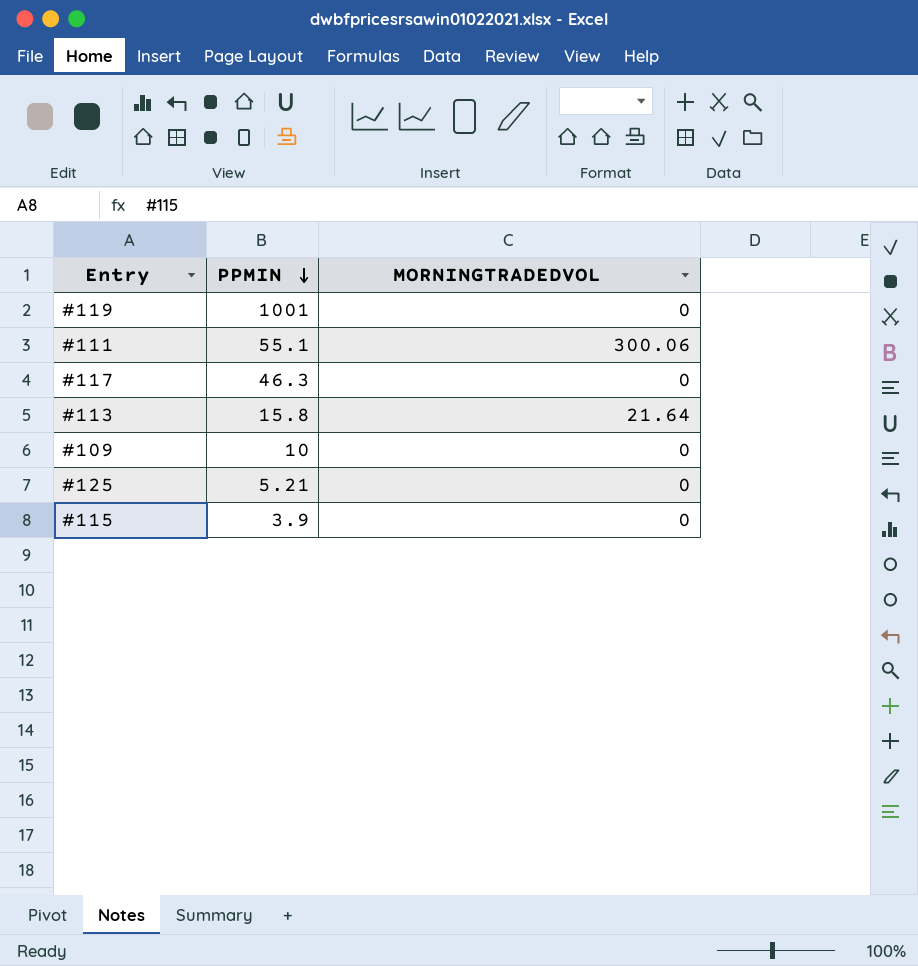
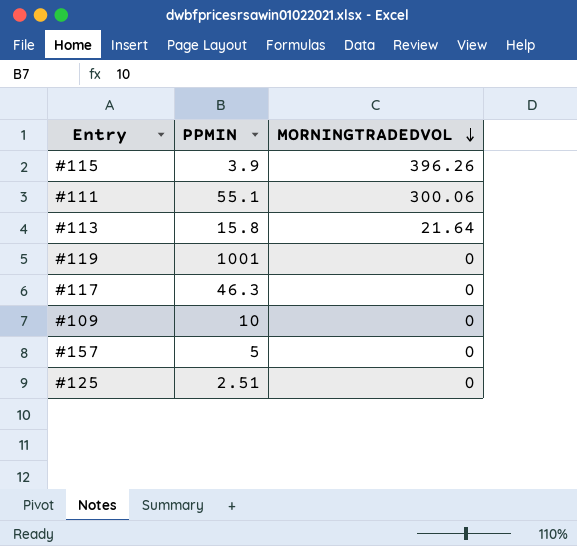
row order: PPMIN descending -> MORNINGTRADEDVOL descending
#115 | MORNINGTRADEDVOL: 0 -> 396.26
row #157: none -> 5 | 0
#125 | PPMIN: 5.21 -> 2.51

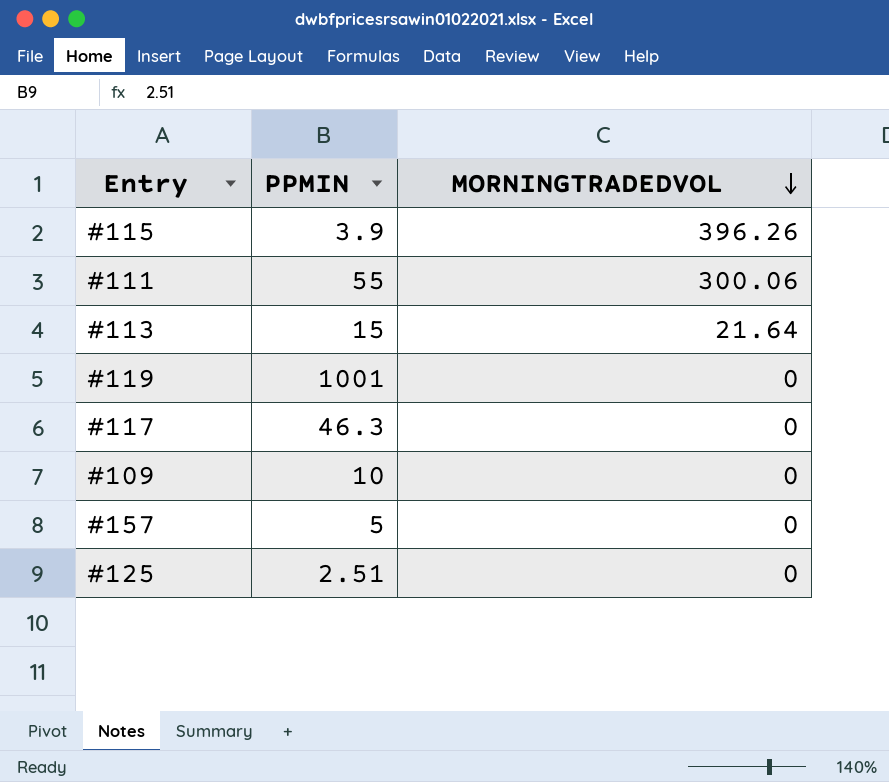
#111 | PPMIN: 55.1 -> 55
#113 | PPMIN: 15.8 -> 15

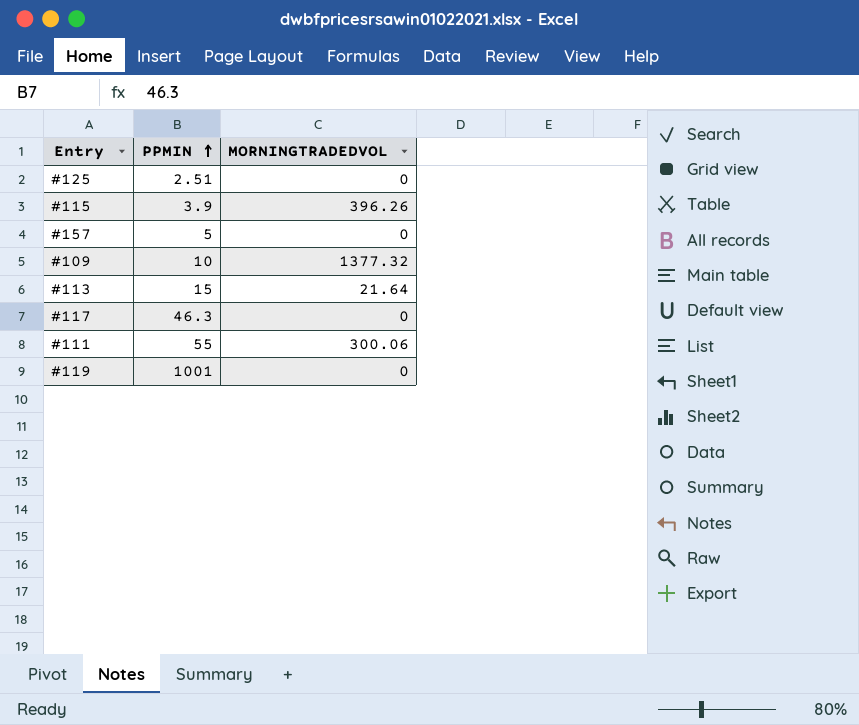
row order: MORNINGTRADEDVOL descending -> PPMIN ascending
#109 | MORNINGTRADEDVOL: 0 -> 1377.32

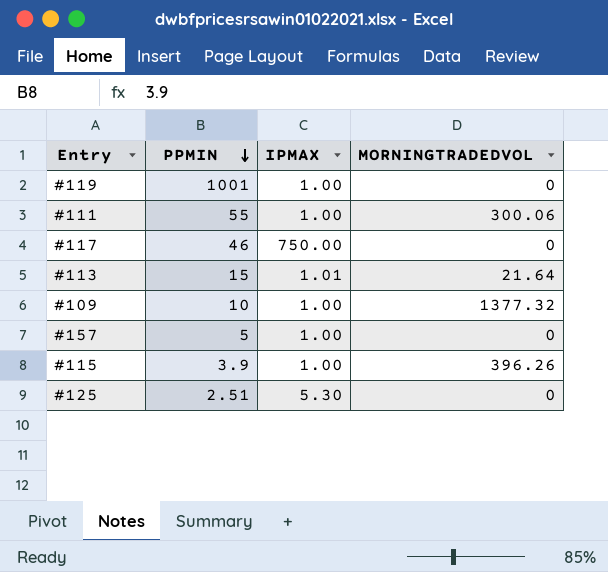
row order: PPMIN ascending -> PPMIN descending
column IPMAX | position: none -> 3
#117 | PPMIN: 46.3 -> 46

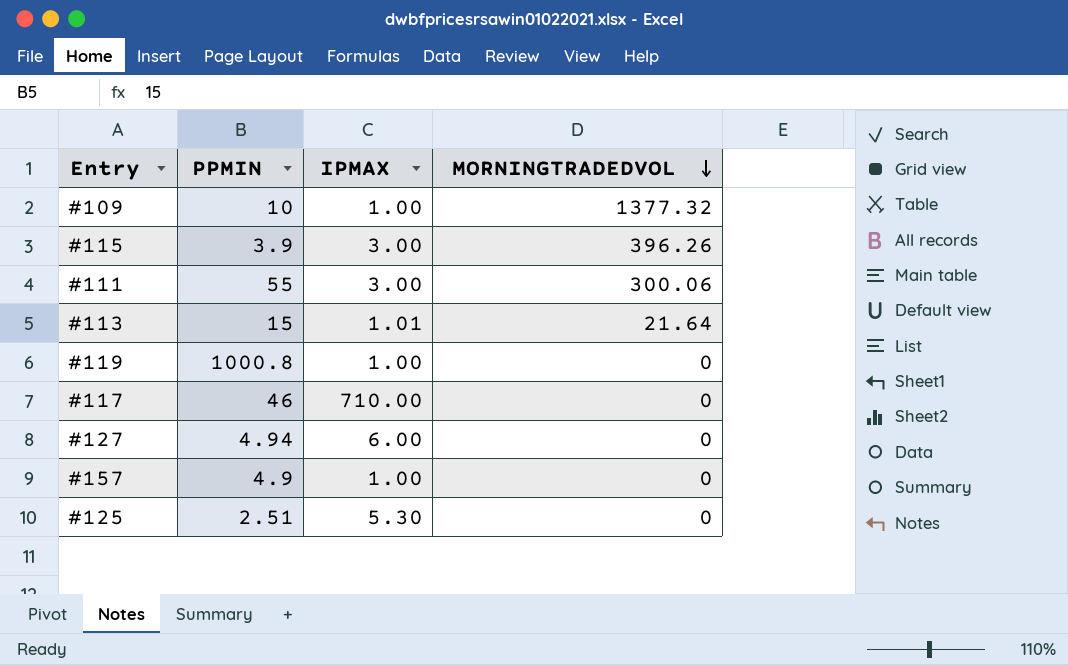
row order: PPMIN descending -> MORNINGTRADEDVOL descending
#115 | IPMAX: 1.00 -> 3.00
#111 | IPMAX: 1.00 -> 3.00
#119 | PPMIN: 1001 -> 1000.8
#117 | IPMAX: 750.00 -> 710.00
row #127: none -> 4.94 | 6.00 | 0
#157 | PPMIN: 5 -> 4.9

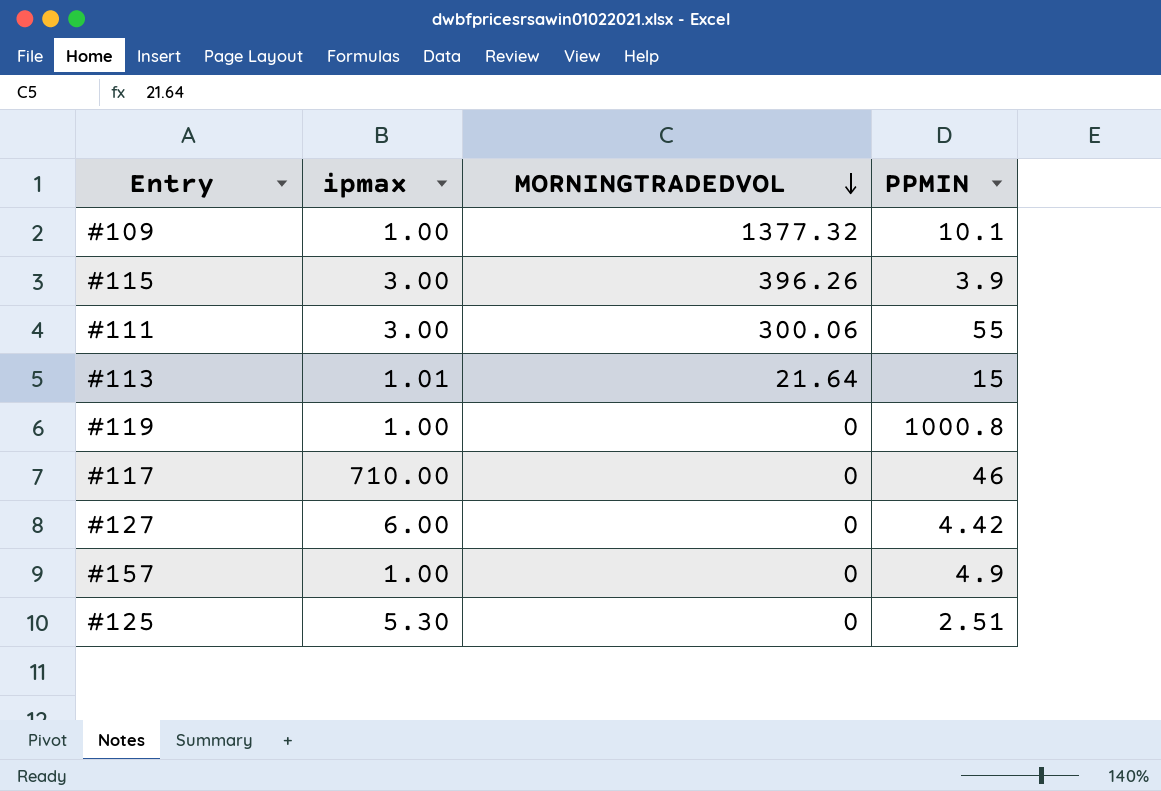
column name: IPMAX -> ipmax
column PPMIN | position: 2 -> 4
#109 | PPMIN: 10 -> 10.1
#127 | PPMIN: 4.94 -> 4.42

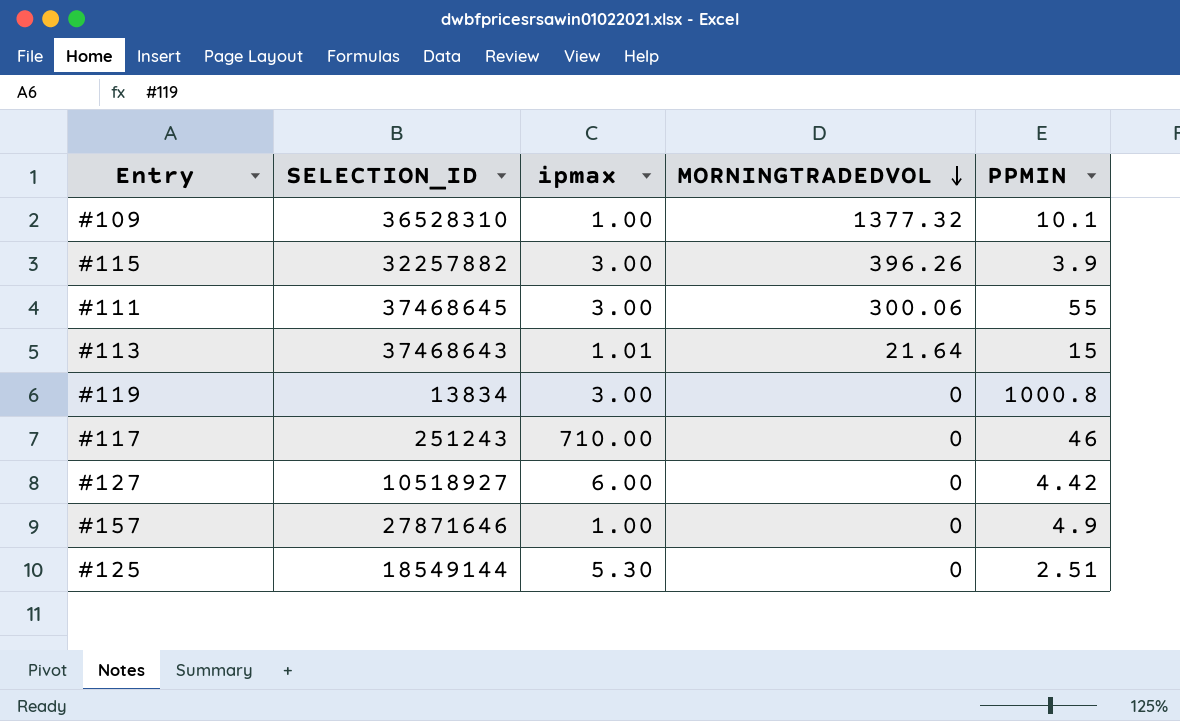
column SELECTION_ID | position: none -> 2
#119 | ipmax: 1.00 -> 3.00

